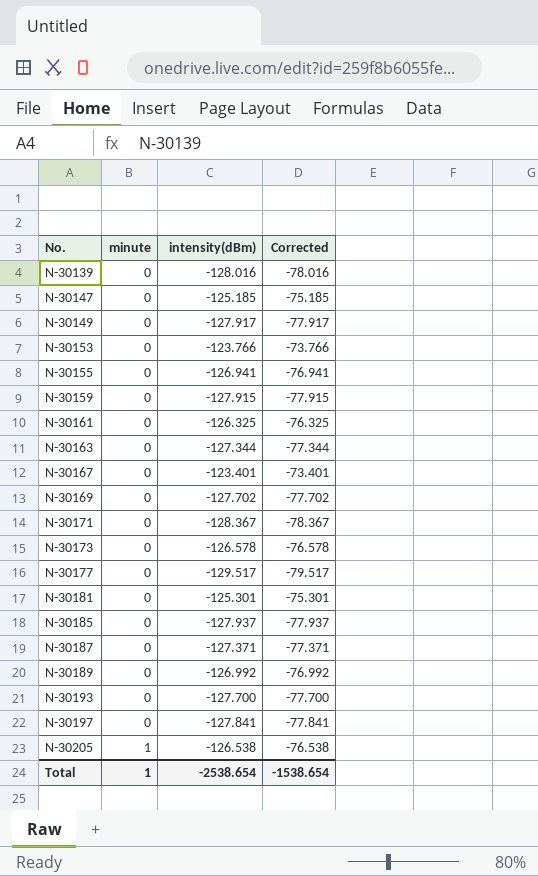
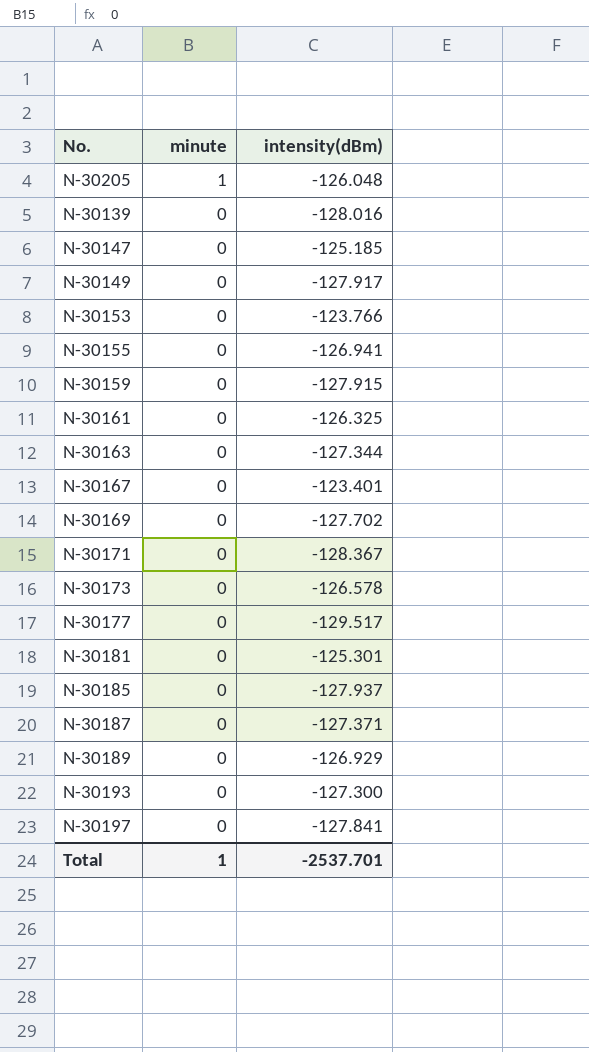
row order: No. ascending -> minute descending
column Corrected | formula: [intensity(dBm)] + 50 -> none
N-30205 | intensity(dBm): -126.538 -> -126.048
N-30189 | intensity(dBm): -126.992 -> -126.929
N-30193 | intensity(dBm): -127.700 -> -127.300
Total | intensity(dBm): -2538.654 -> -2537.701

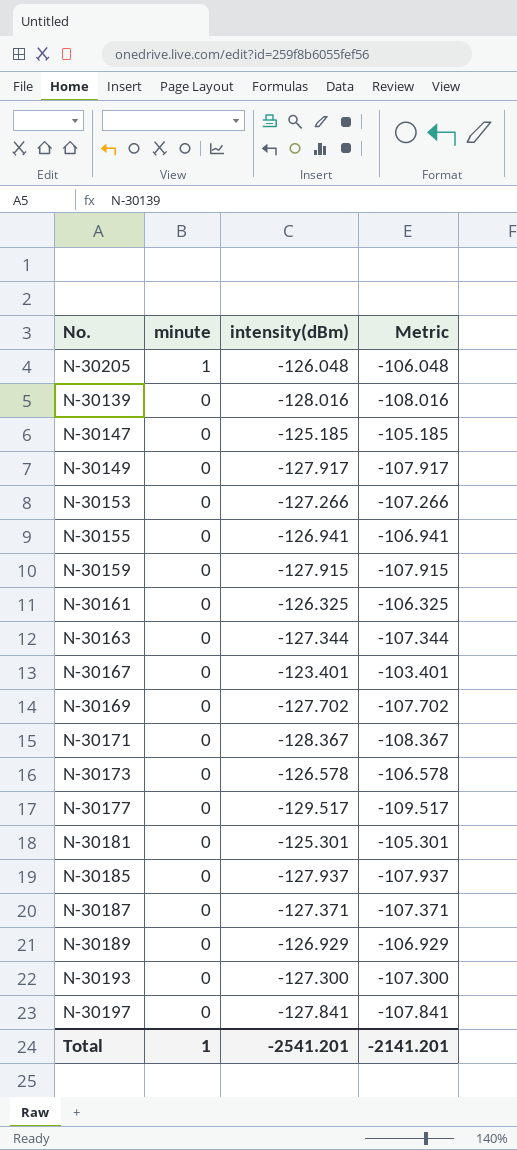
column Metric | formula: none -> [intensity(dBm)] + 20
N-30153 | intensity(dBm): -123.766 -> -127.266
Total | intensity(dBm): -2537.701 -> -2541.201

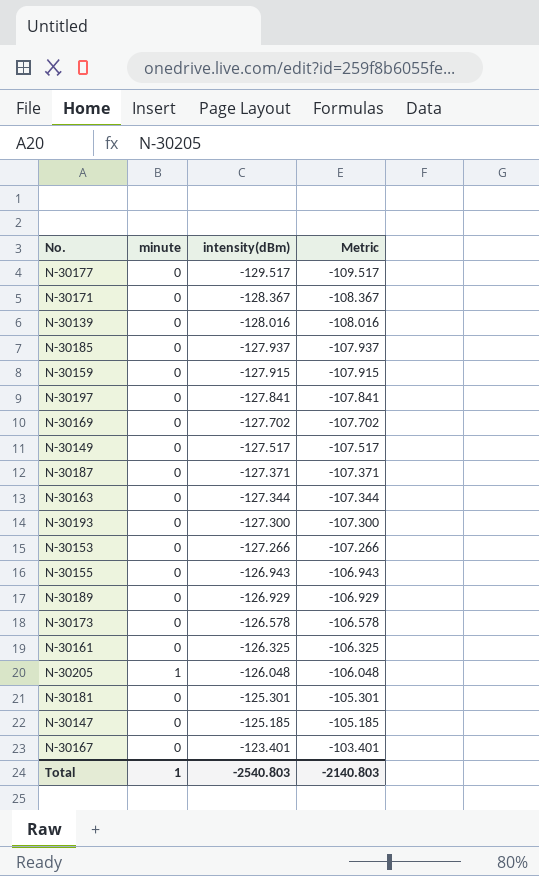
row order: minute descending -> intensity(dBm) ascending
N-30149 | intensity(dBm): -127.917 -> -127.517
N-30149 | Metric: -107.917 -> -107.517
N-30155 | intensity(dBm): -126.941 -> -126.943
N-30155 | Metric: -106.941 -> -106.943
Total | intensity(dBm): -2541.201 -> -2540.803
Total | Metric: -2141.201 -> -2140.803

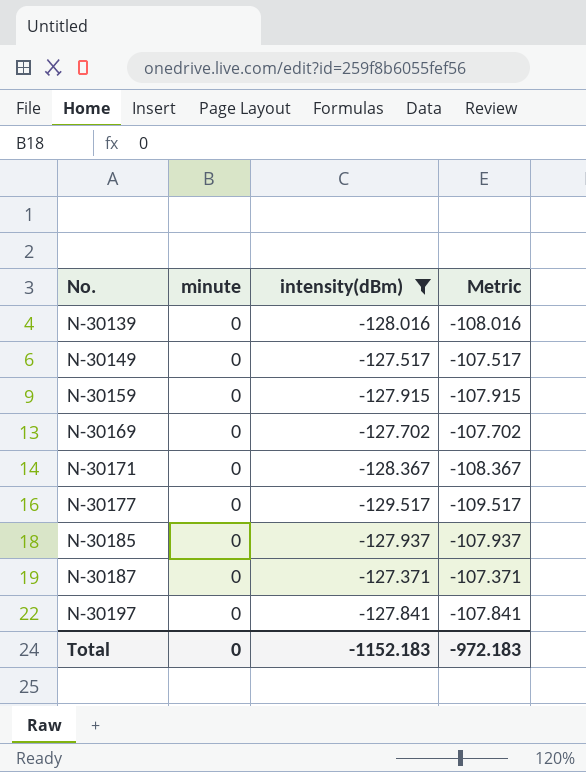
filter: none -> intensity(dBm) <= -127.371
row order: intensity(dBm) ascending -> No. ascending
Total | minute: 1 -> 0
Total | intensity(dBm): -2540.803 -> -1152.183
Total | Metric: -2140.803 -> -972.183

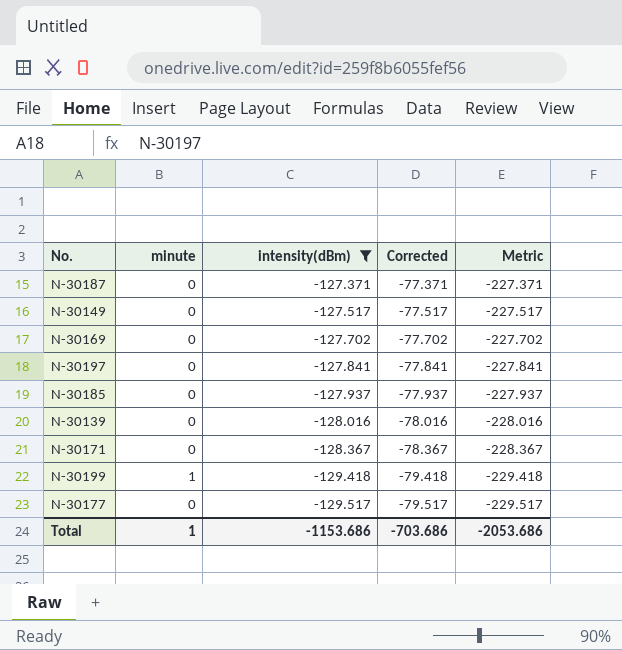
row order: No. ascending -> intensity(dBm) descending
column Corrected | formula: none -> [intensity(dBm)] + 50
column Metric | formula: [intensity(dBm)] + 20 -> [intensity(dBm)] - 100
row N-30159: 0 | -127.915 | -107.915 -> none
row N-30199: none -> 1 | -129.418 | -79.418 | -229.418
Total | minute: 0 -> 1
Total | intensity(dBm): -1152.183 -> -1153.686
Total | Metric: -972.183 -> -2053.686

